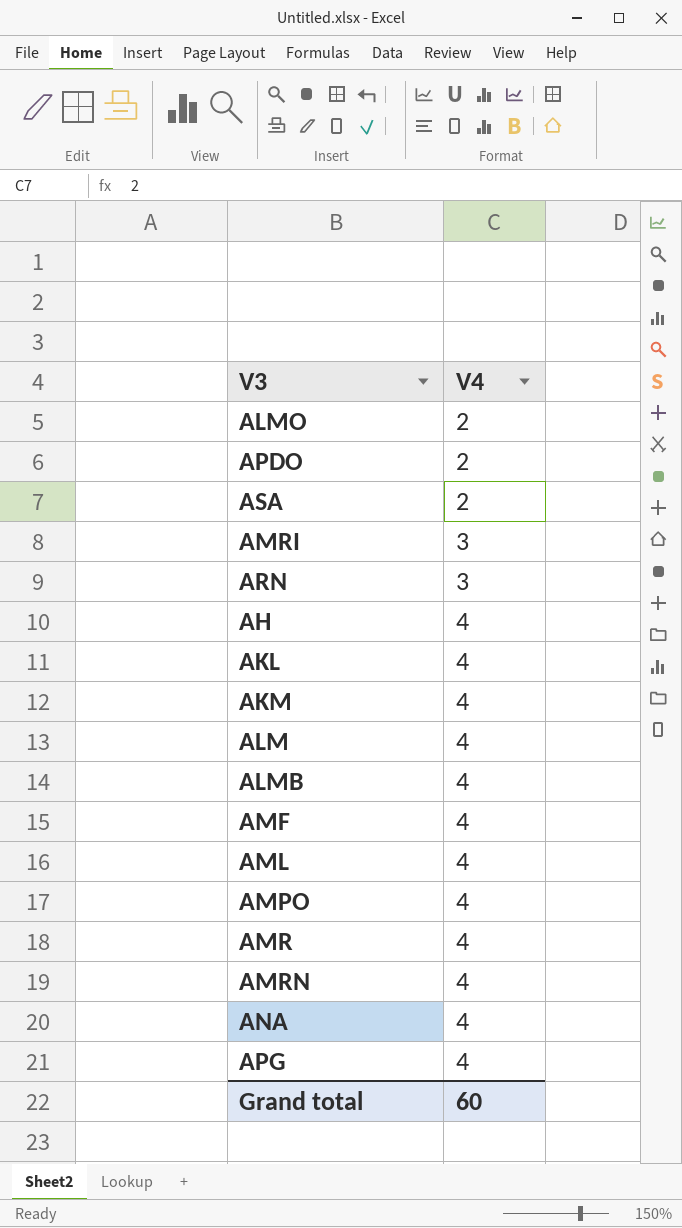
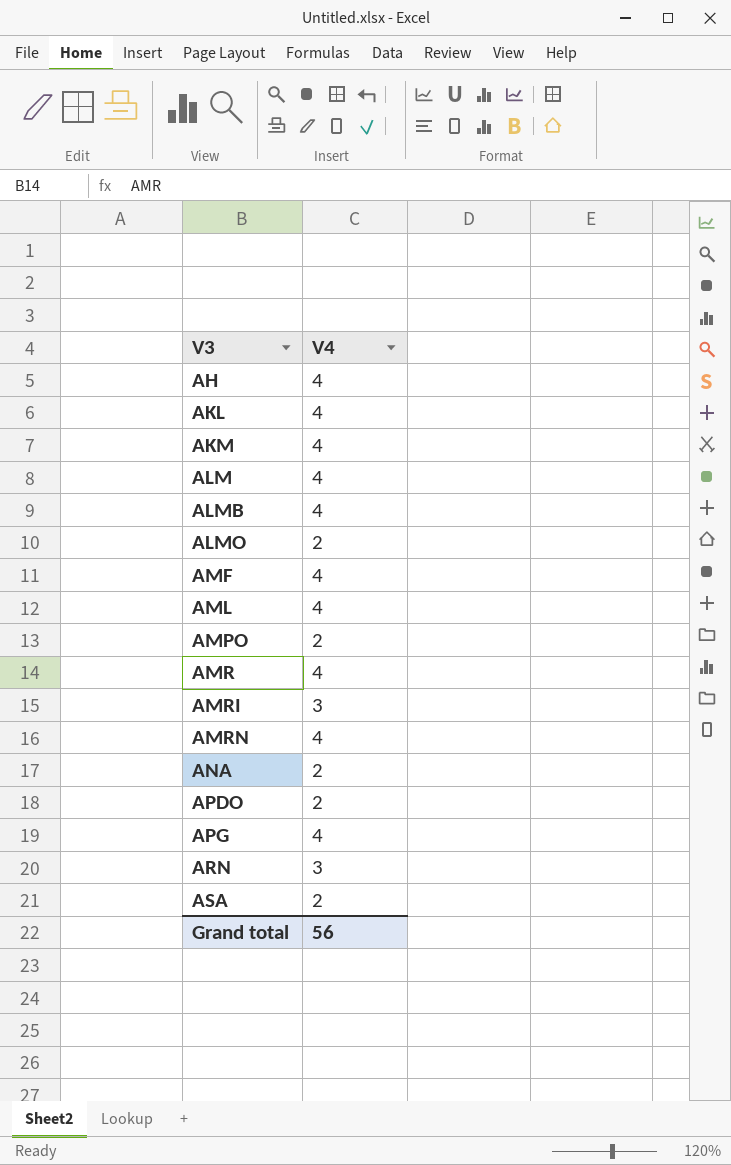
row order: V4 ascending -> V3 ascending
AMPO | V4: 4 -> 2
ANA | V4: 4 -> 2
Grand total | V4: 60 -> 56

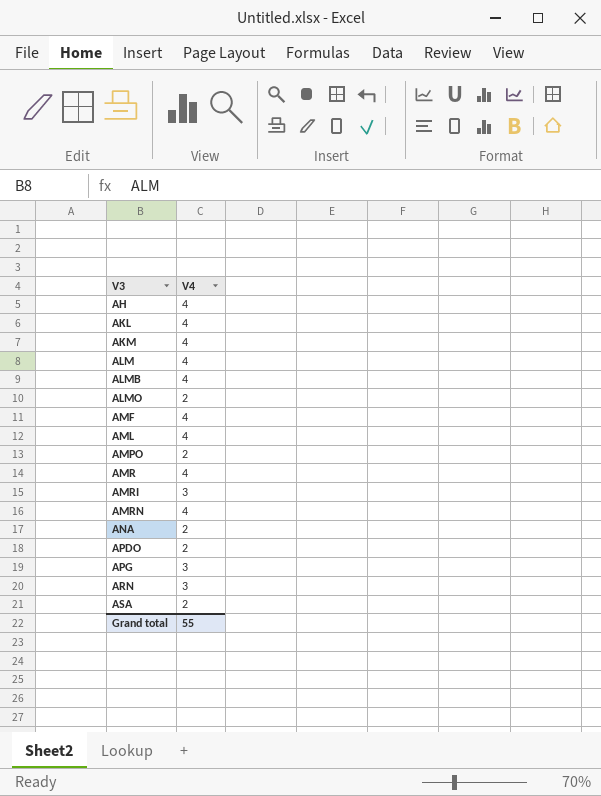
APG | V4: 4 -> 3
Grand total | V4: 56 -> 55

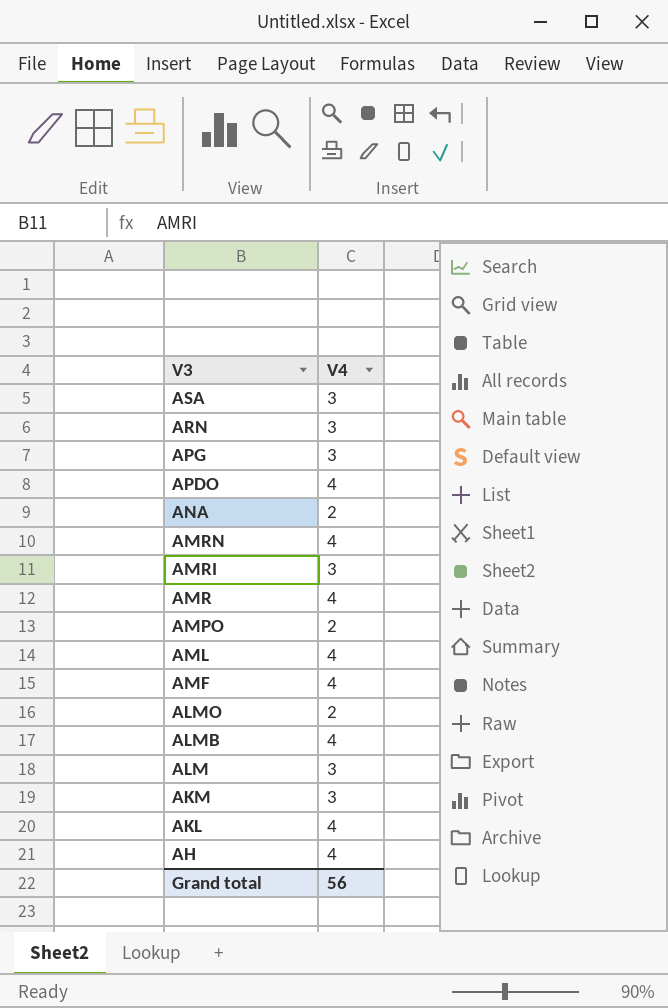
row order: V3 ascending -> V3 descending
ASA | V4: 2 -> 3
APDO | V4: 2 -> 4
ALM | V4: 4 -> 3
AKM | V4: 4 -> 3
Grand total | V4: 55 -> 56

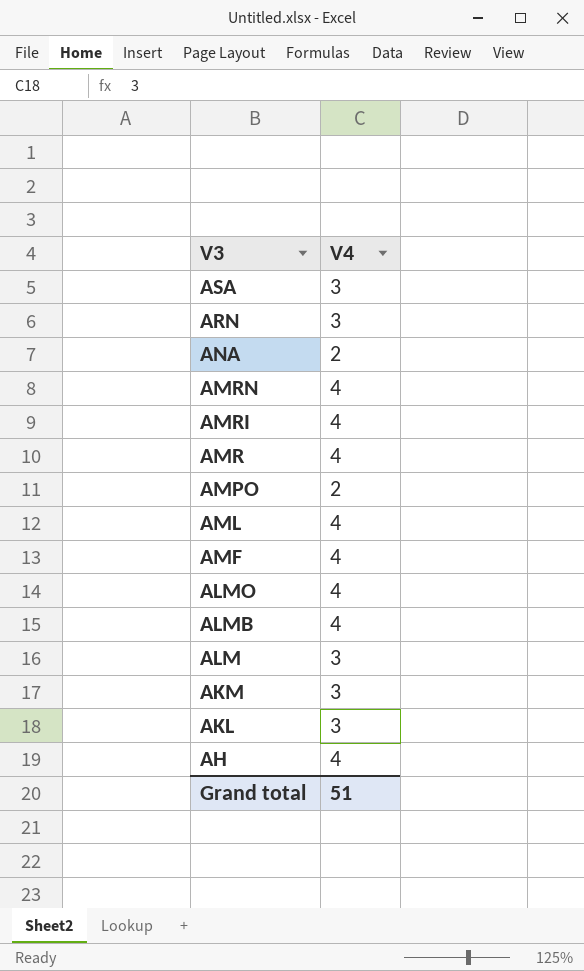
row APG: 3 -> none
row APDO: 4 -> none
AMRI | V4: 3 -> 4
ALMO | V4: 2 -> 4
AKL | V4: 4 -> 3
Grand total | V4: 56 -> 51

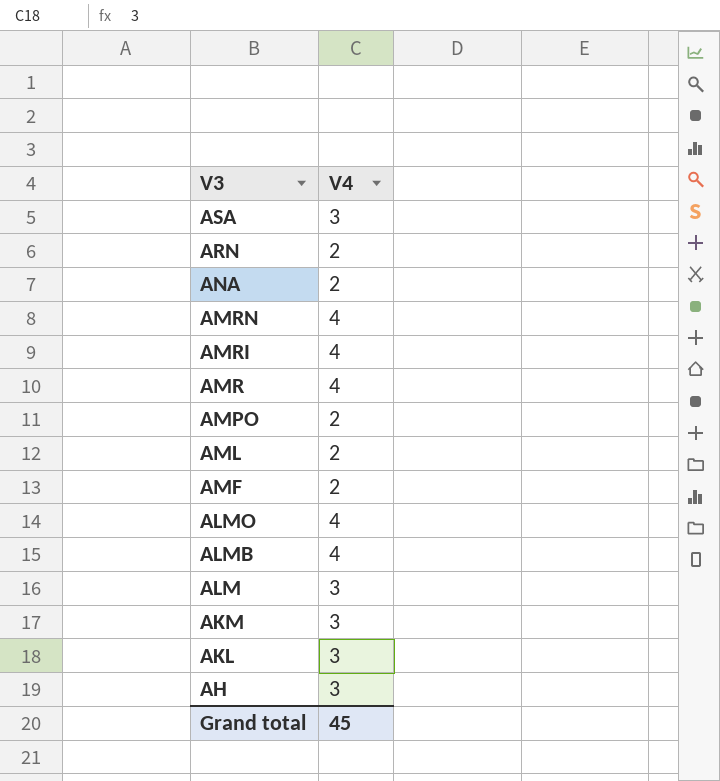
ARN | V4: 3 -> 2
AML | V4: 4 -> 2
AMF | V4: 4 -> 2
AH | V4: 4 -> 3
Grand total | V4: 51 -> 45

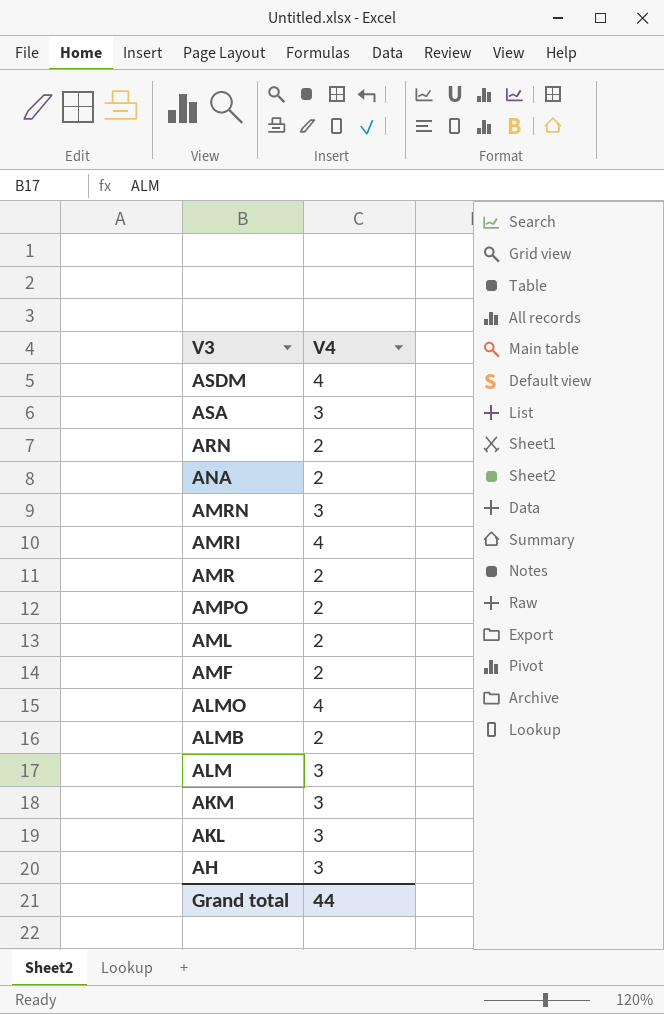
row ASDM: none -> 4
AMRN | V4: 4 -> 3
AMR | V4: 4 -> 2
ALMB | V4: 4 -> 2
Grand total | V4: 45 -> 44

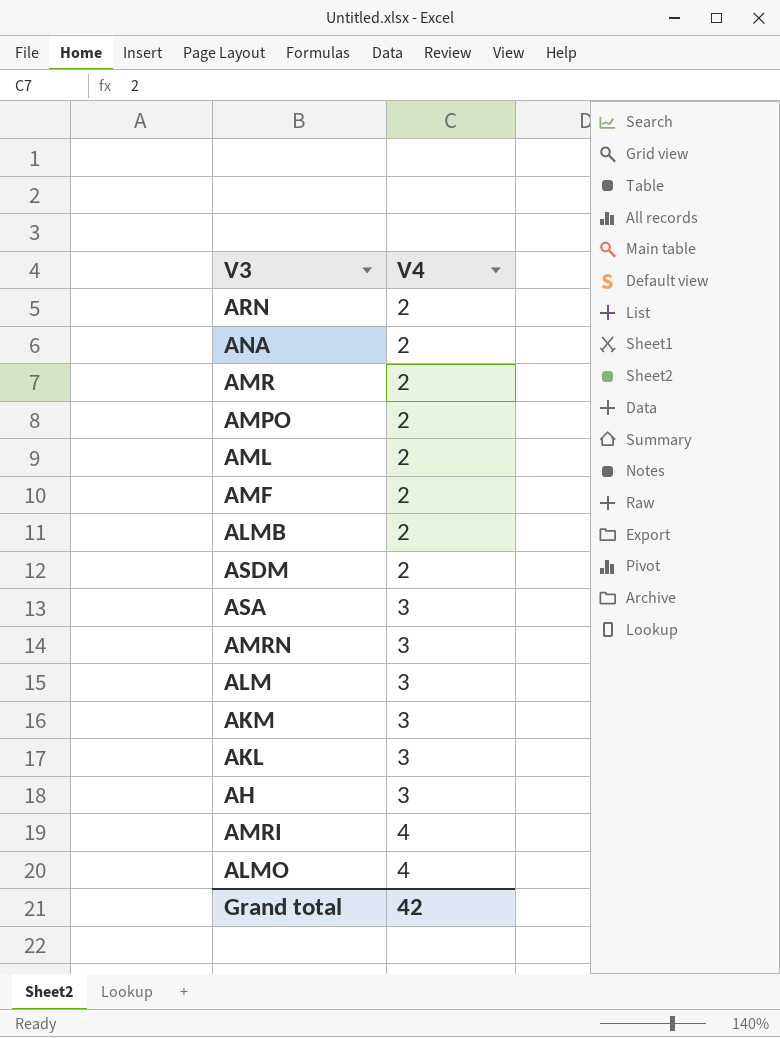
row order: V3 descending -> V4 ascending
ASDM | V4: 4 -> 2
Grand total | V4: 44 -> 42

